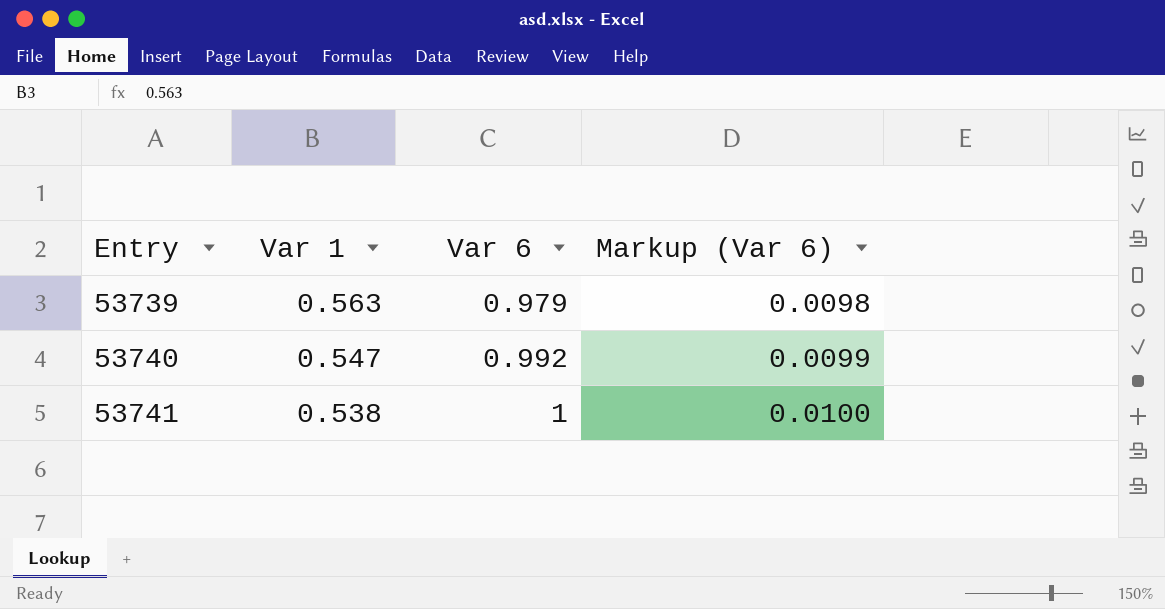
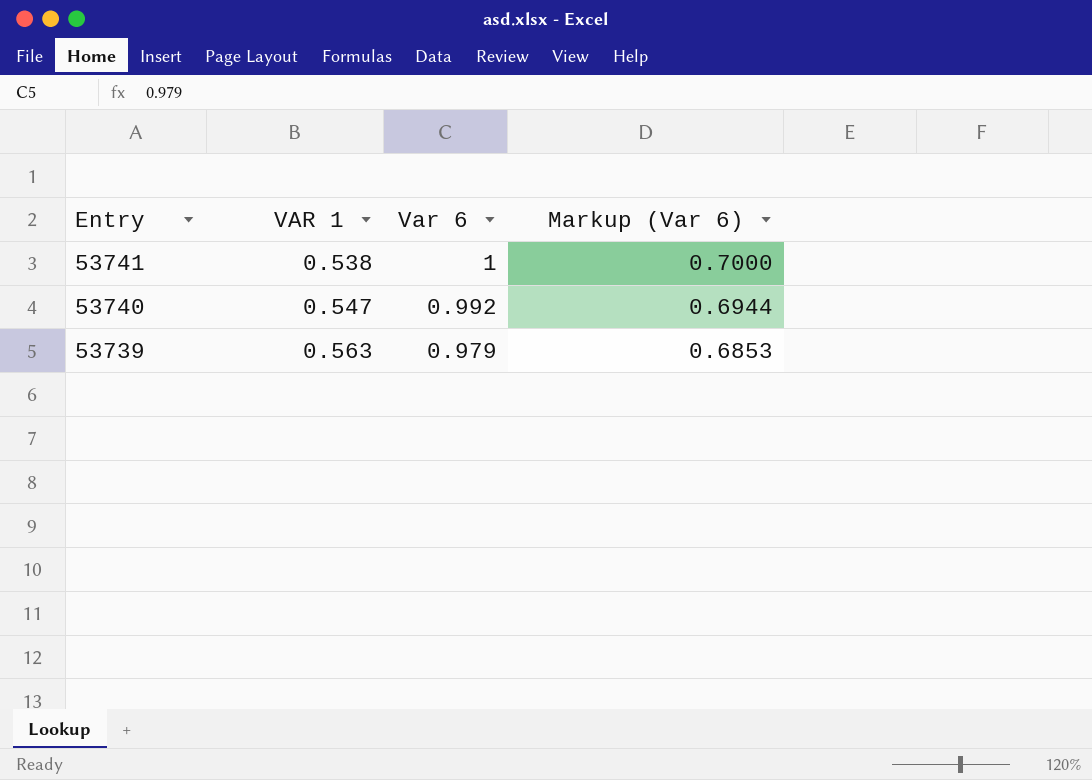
row order: Entry ascending -> Entry descending
column name: Var 1 -> VAR 1
column Markup (Var 6) | formula: [Var 6] * 0.01 -> [Var 6] * 0.7

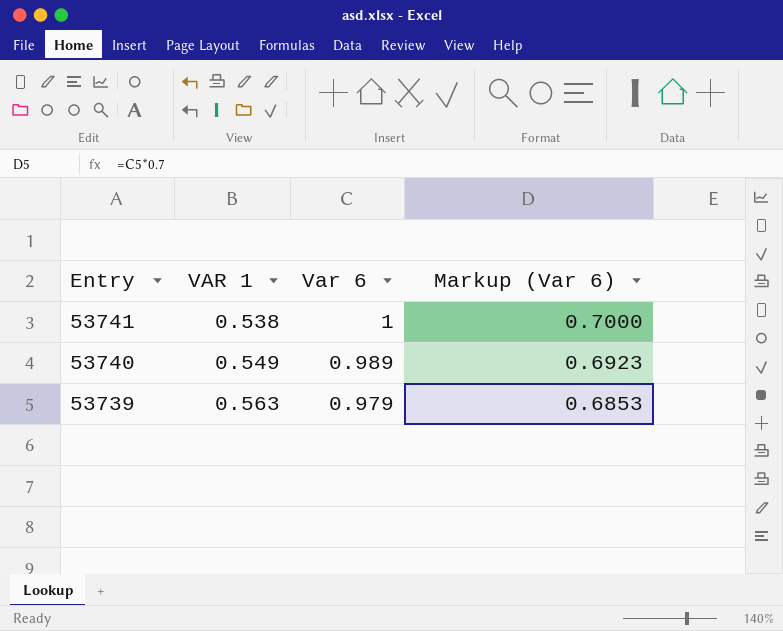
53740 | VAR 1: 0.547 -> 0.549
53740 | Var 6: 0.992 -> 0.989
53740 | Markup (Var 6): 0.6944 -> 0.6923

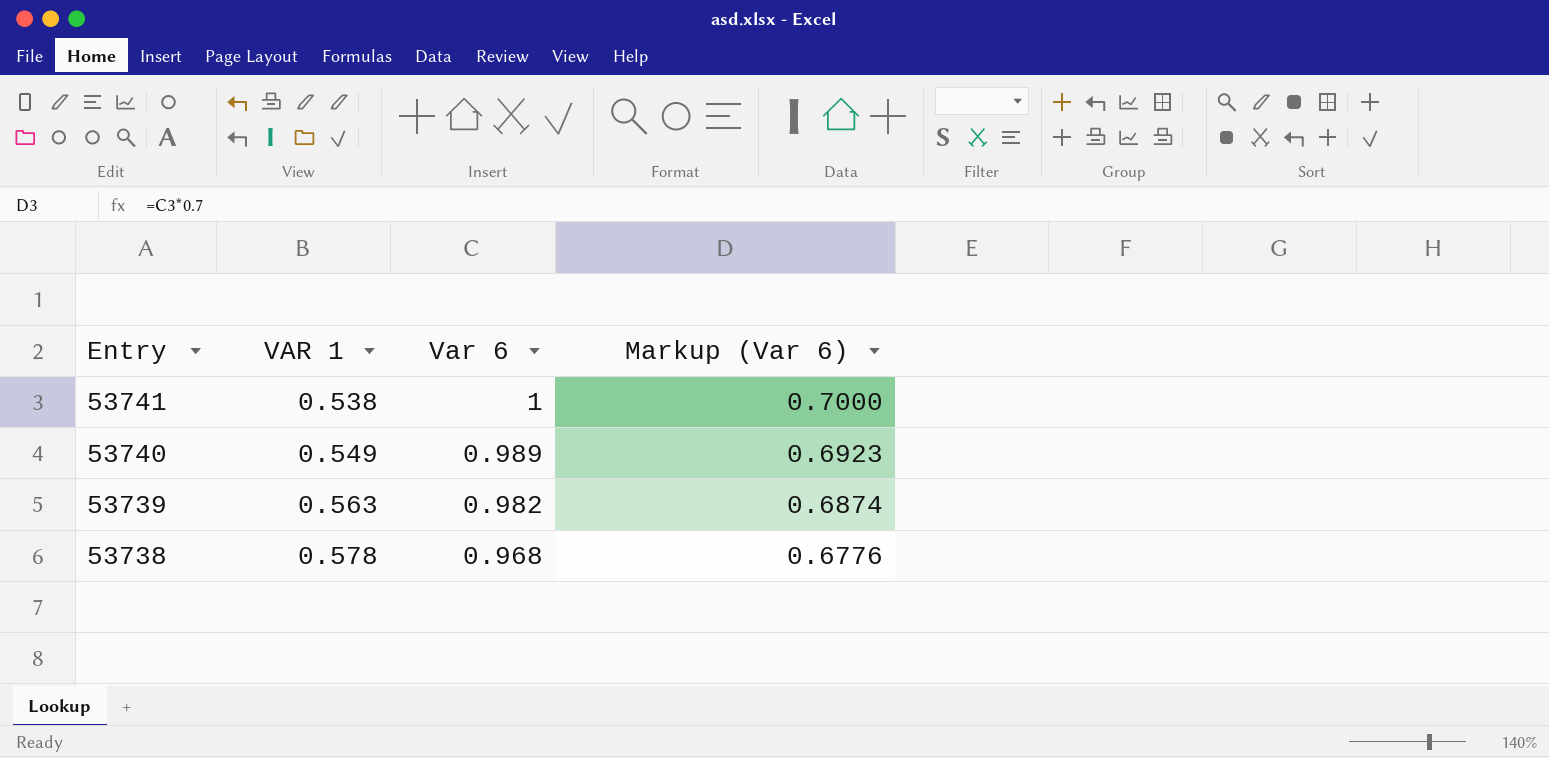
53739 | Var 6: 0.979 -> 0.982
53739 | Markup (Var 6): 0.6853 -> 0.6874
row 53738: none -> 0.578 | 0.968 | 0.6776

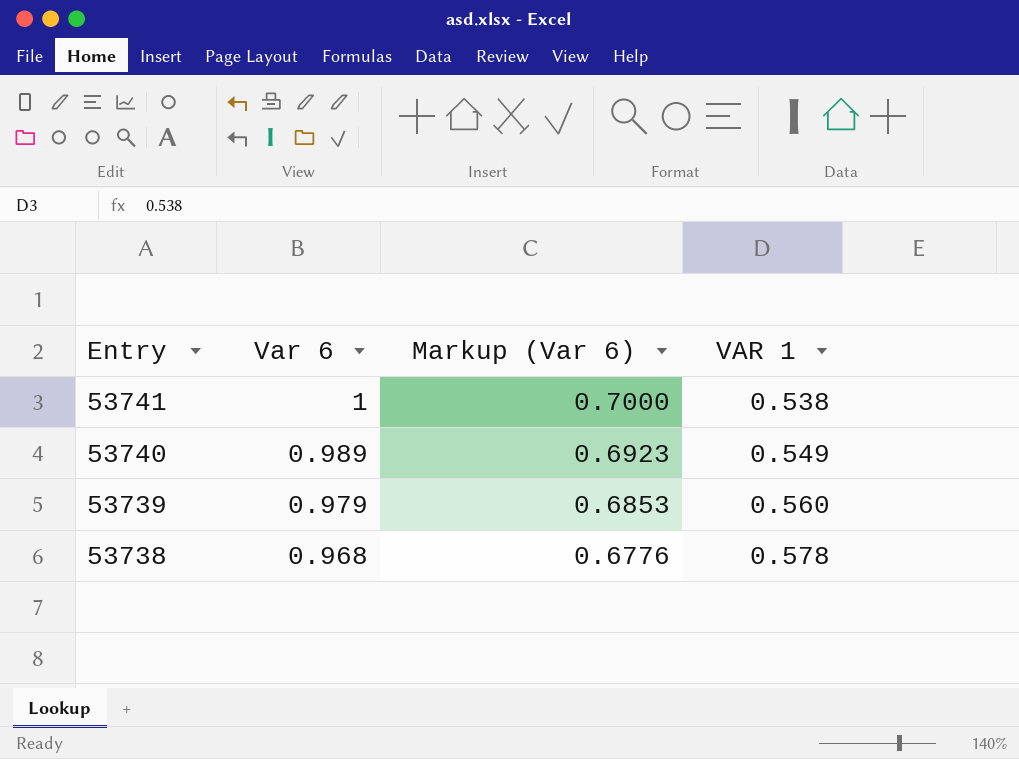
column VAR 1 | position: 2 -> 4
53739 | Var 6: 0.982 -> 0.979
53739 | Markup (Var 6): 0.6874 -> 0.6853
53739 | VAR 1: 0.563 -> 0.560

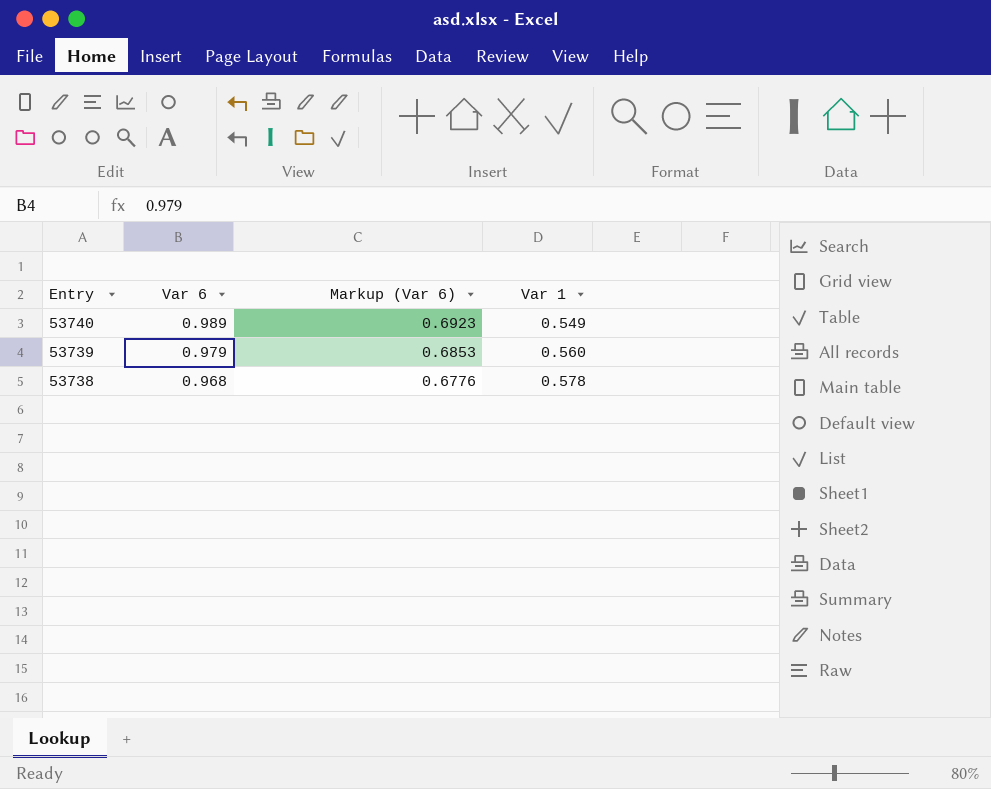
column name: VAR 1 -> Var 1
row 53741: 1 | 0.7000 | 0.538 -> none

